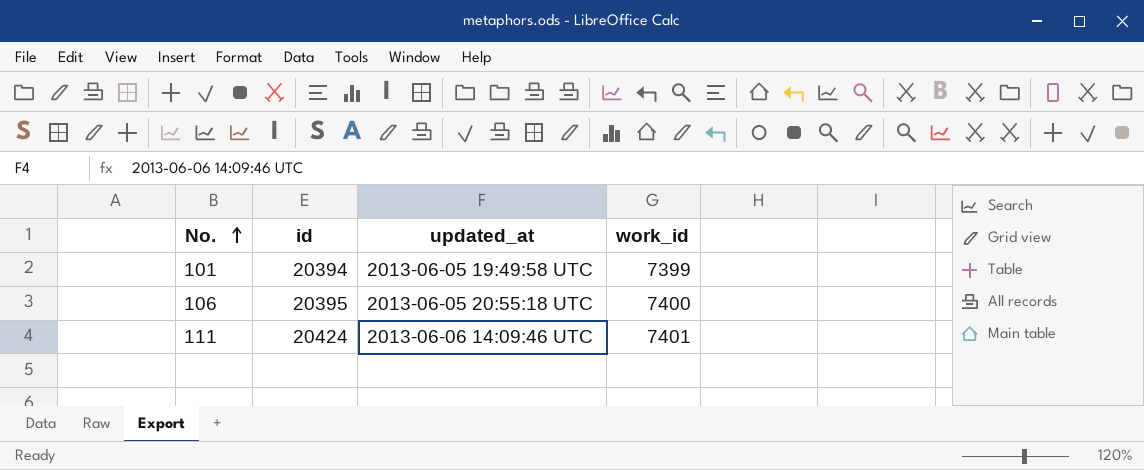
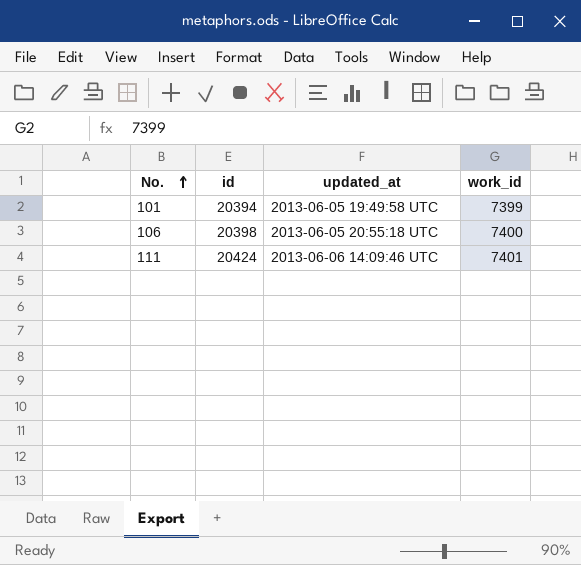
106 | id: 20395 -> 20398

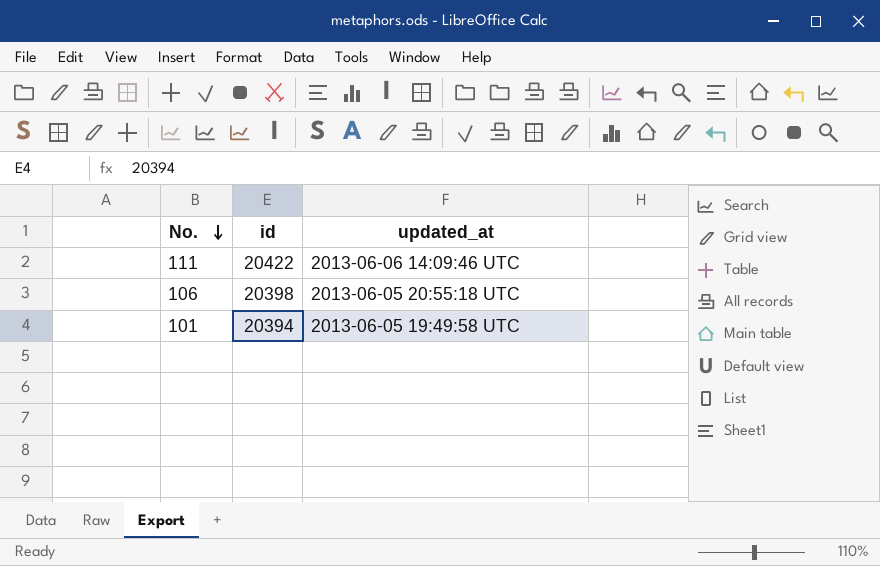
row order: No. ascending -> No. descending
column work_id | position: 4 -> none
111 | id: 20424 -> 20422

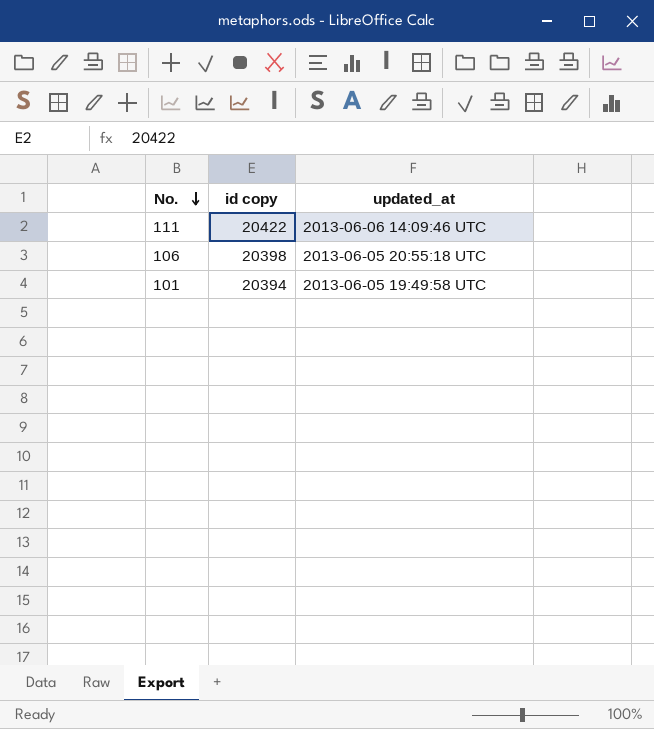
column name: id -> id copy

